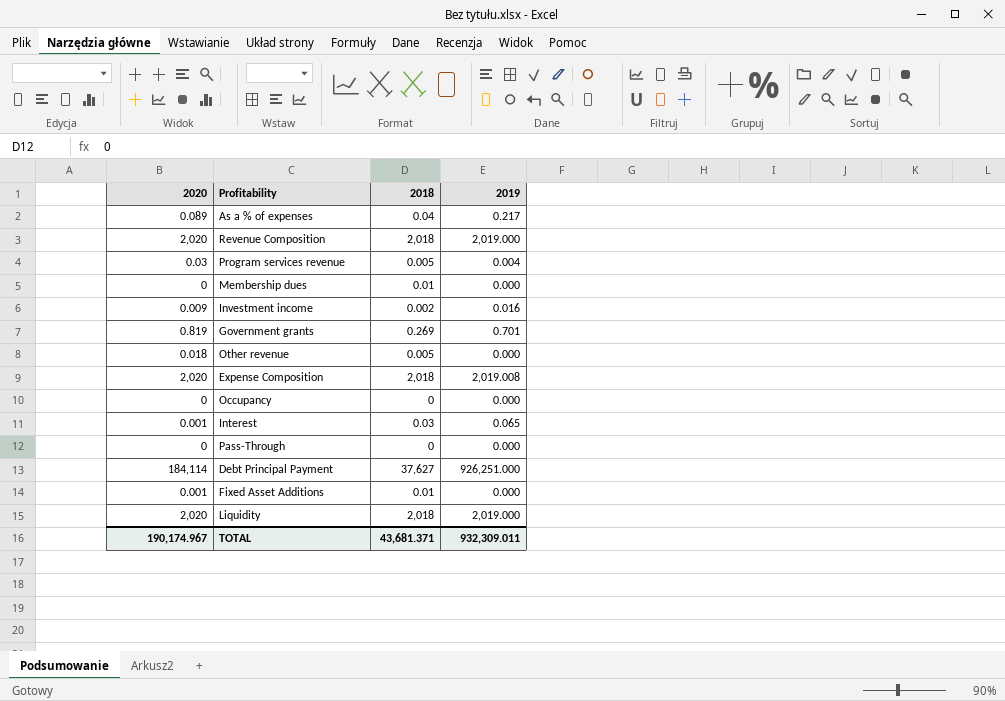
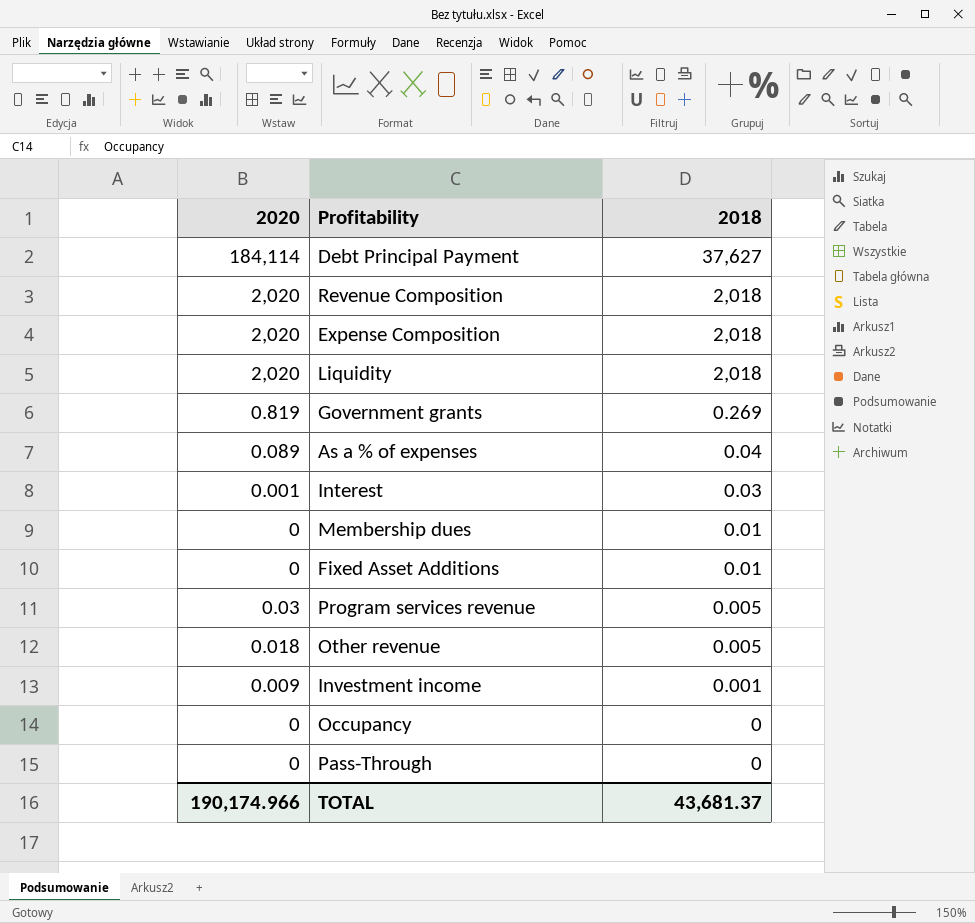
row order: none -> 2018 descending
column 2019 | position: 4 -> none
Fixed Asset Additions | 2020: 0.001 -> 0
Investment income | 2018: 0.002 -> 0.001
TOTAL | 2020: 190,174.967 -> 190,174.966
TOTAL | 2018: 43,681.371 -> 43,681.37

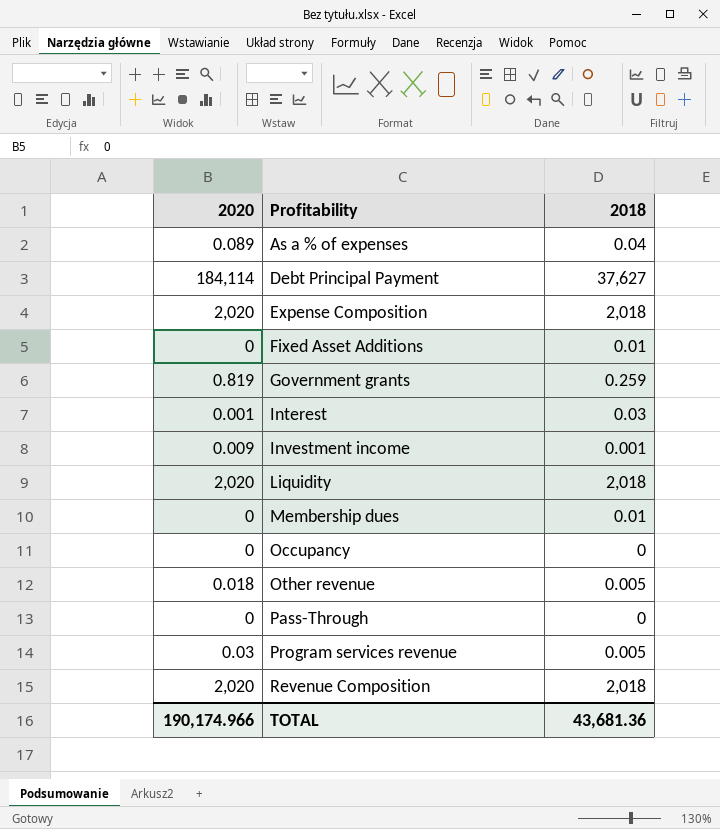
row order: 2018 descending -> Profitability ascending
Government grants | 2018: 0.269 -> 0.259
TOTAL | 2018: 43,681.37 -> 43,681.36

